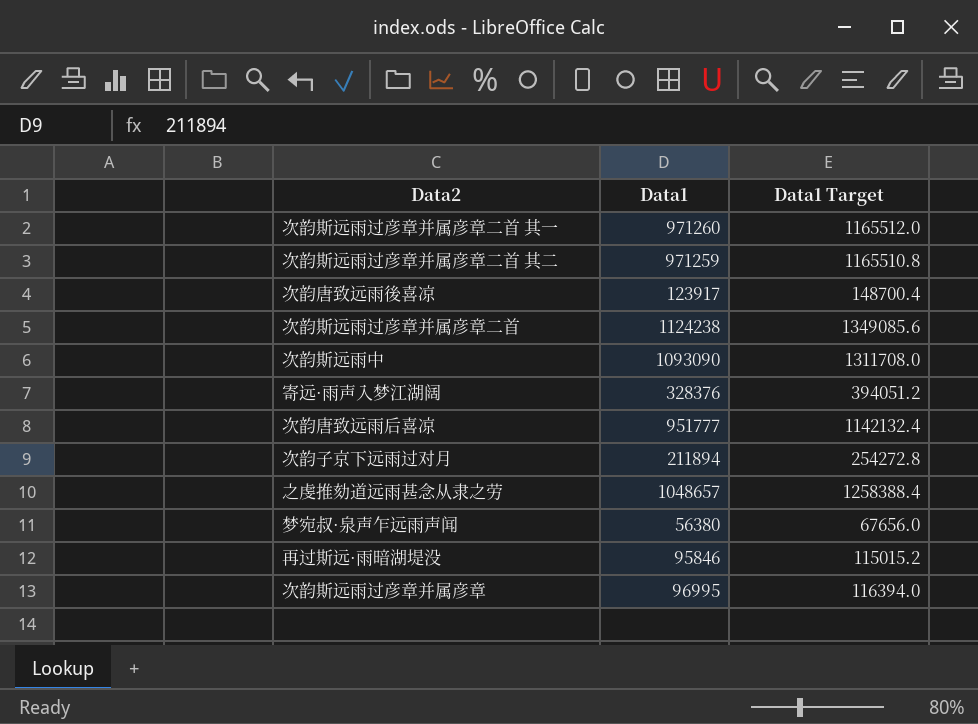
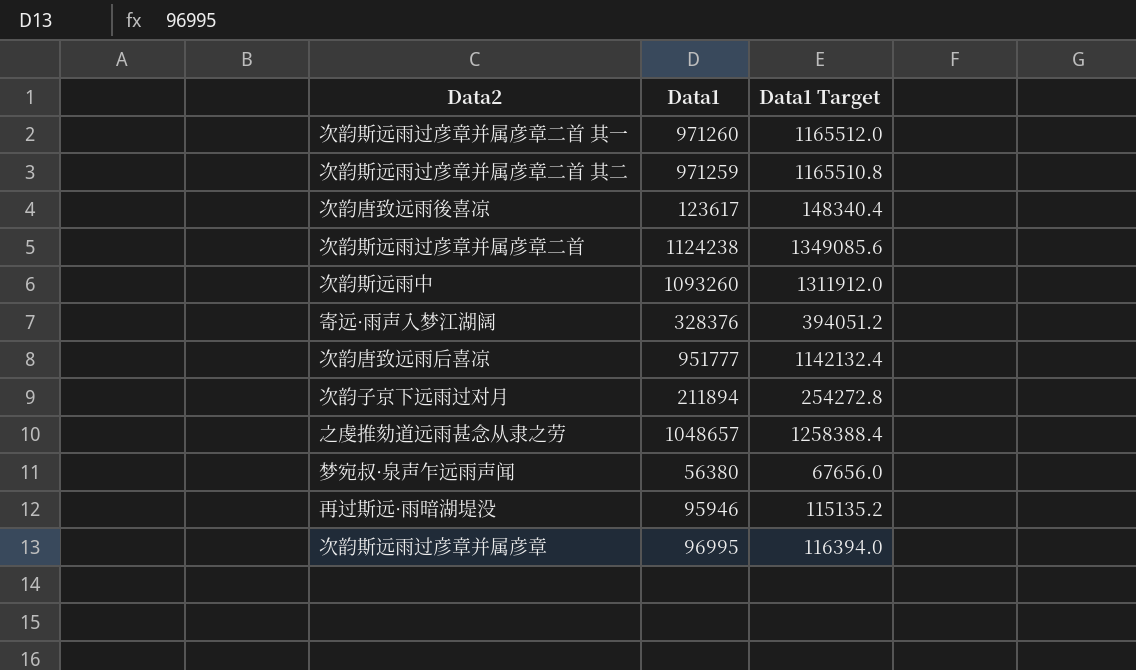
次韵唐致远雨後喜凉 | Data1: 123917 -> 123617
次韵唐致远雨後喜凉 | Data1 Target: 148700.4 -> 148340.4
次韵斯远雨中 | Data1: 1093090 -> 1093260
次韵斯远雨中 | Data1 Target: 1311708.0 -> 1311912.0
再过斯远·雨暗湖堤没 | Data1: 95846 -> 95946
再过斯远·雨暗湖堤没 | Data1 Target: 115015.2 -> 115135.2

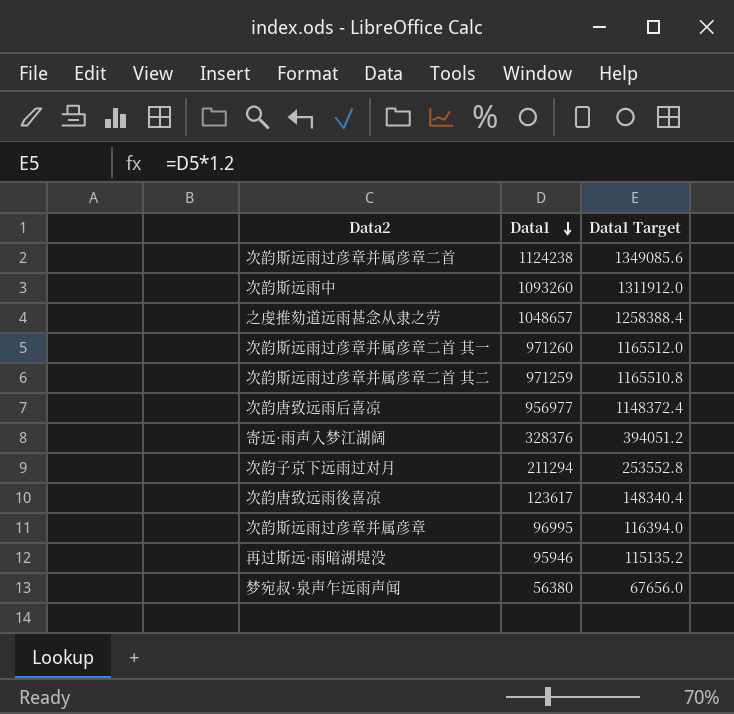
row order: none -> Data1 descending
次韵唐致远雨后喜凉 | Data1: 951777 -> 956977
次韵唐致远雨后喜凉 | Data1 Target: 1142132.4 -> 1148372.4
次韵子京下远雨过对月 | Data1: 211894 -> 211294
次韵子京下远雨过对月 | Data1 Target: 254272.8 -> 253552.8

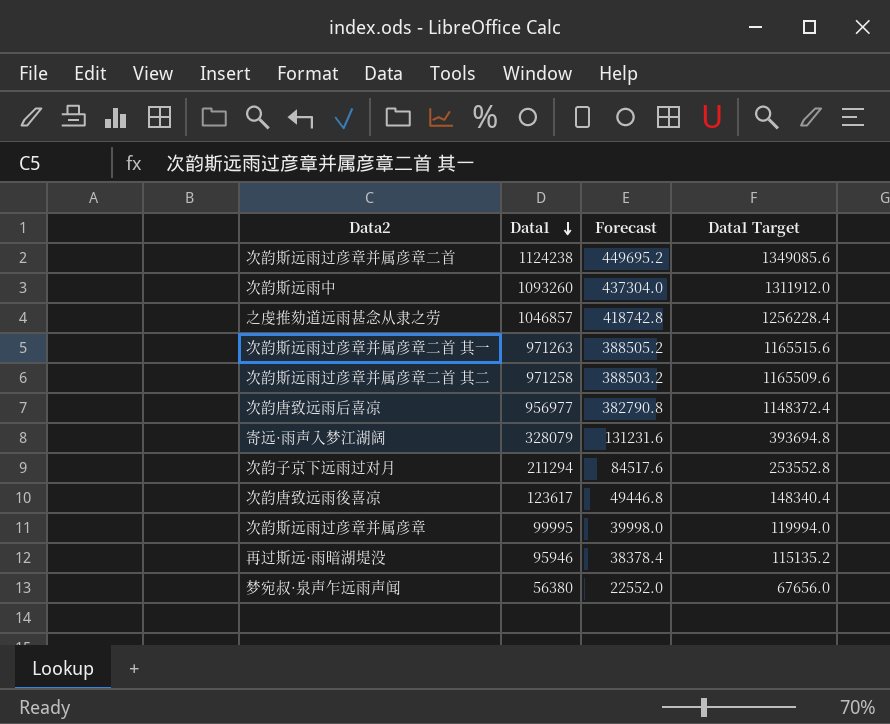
column Forecast | formula: none -> [Data1] * 0.4
之虔推劾道远雨甚念从隶之劳 | Data1: 1048657 -> 1046857
之虔推劾道远雨甚念从隶之劳 | Data1 Target: 1258388.4 -> 1256228.4
次韵斯远雨过彦章并属彦章二首 其一 | Data1: 971260 -> 971263
次韵斯远雨过彦章并属彦章二首 其一 | Data1 Target: 1165512.0 -> 1165515.6
次韵斯远雨过彦章并属彦章二首 其二 | Data1: 971259 -> 971258
次韵斯远雨过彦章并属彦章二首 其二 | Data1 Target: 1165510.8 -> 1165509.6
寄远·雨声入梦江湖阔 | Data1: 328376 -> 328079
寄远·雨声入梦江湖阔 | Data1 Target: 394051.2 -> 393694.8
次韵斯远雨过彦章并属彦章 | Data1: 96995 -> 99995
次韵斯远雨过彦章并属彦章 | Data1 Target: 116394.0 -> 119994.0

